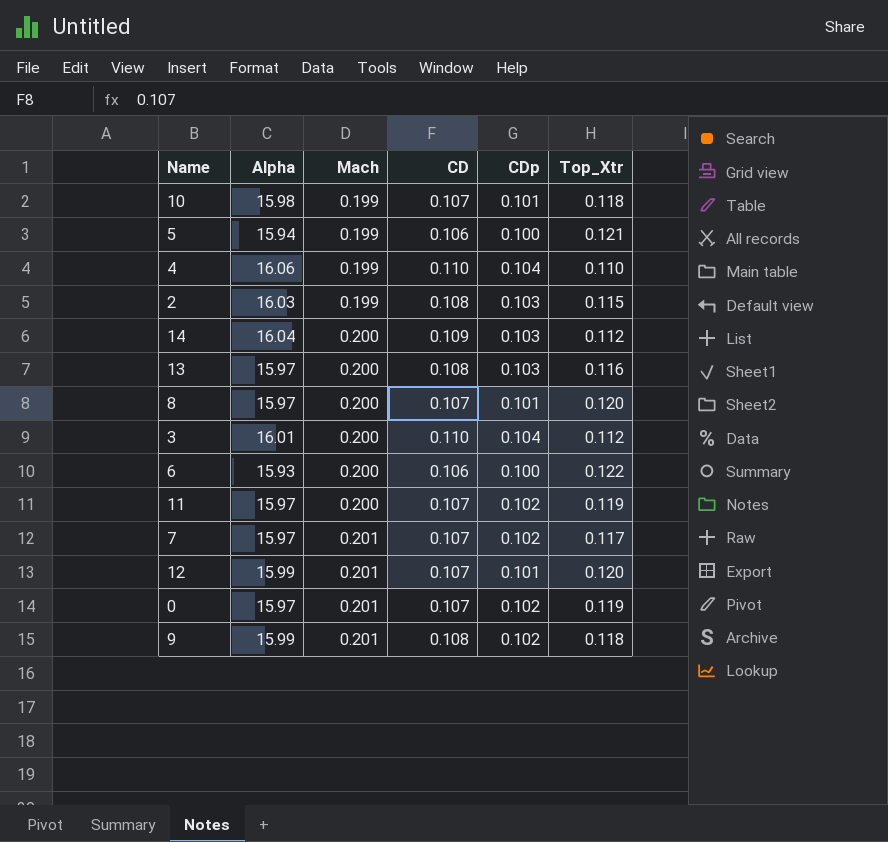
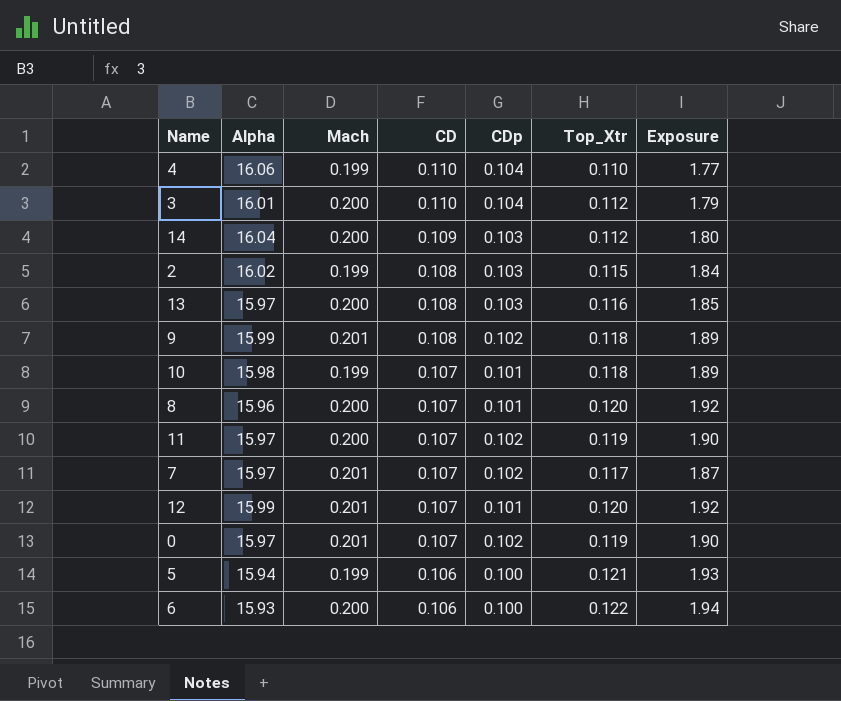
row order: Mach ascending -> CD descending
column Exposure | formula: none -> [Alpha] * [Top_Xtr]
2 | Alpha: 16.03 -> 16.02
8 | Alpha: 15.97 -> 15.96

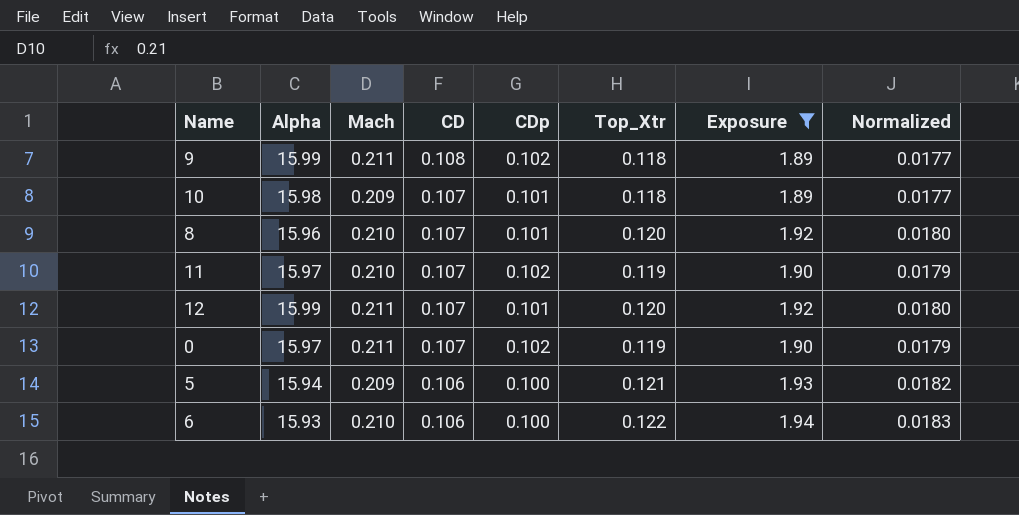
filter: none -> Exposure >= 1.89
column Normalized | formula: none -> [Top_Xtr] * 0.15
9 | Mach: 0.201 -> 0.211
10 | Mach: 0.199 -> 0.209
8 | Mach: 0.200 -> 0.210
11 | Mach: 0.200 -> 0.210
12 | Mach: 0.201 -> 0.211
0 | Mach: 0.201 -> 0.211
5 | Mach: 0.199 -> 0.209
6 | Mach: 0.200 -> 0.210

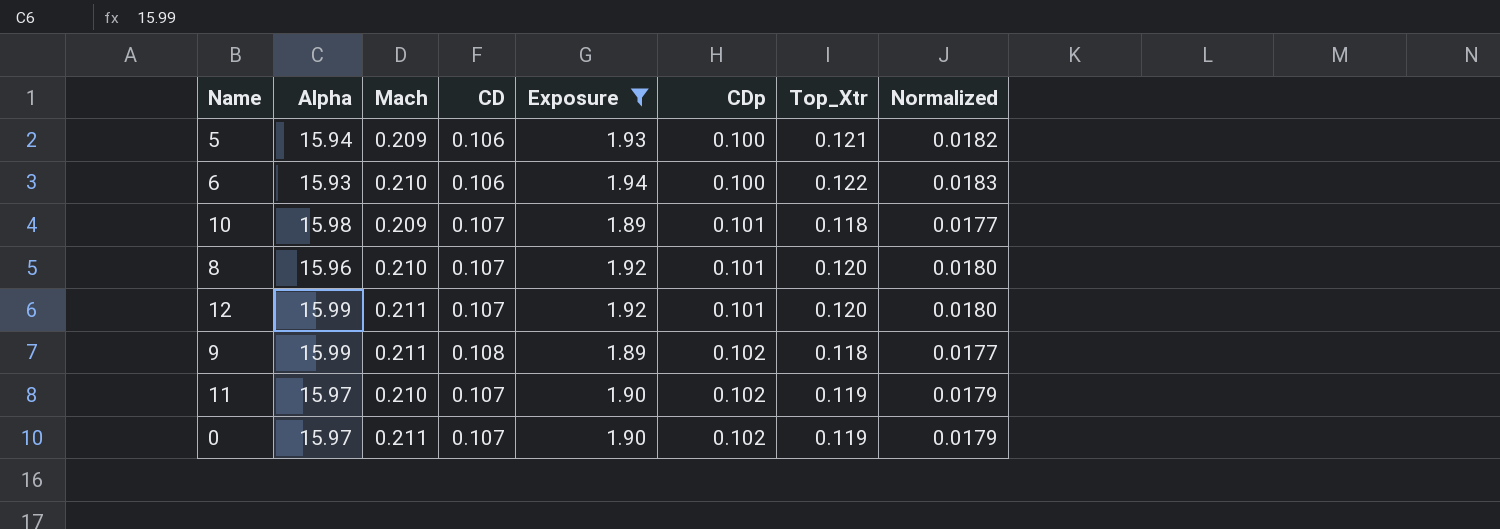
row order: CD descending -> CDp ascending
column Exposure | position: 7 -> 5

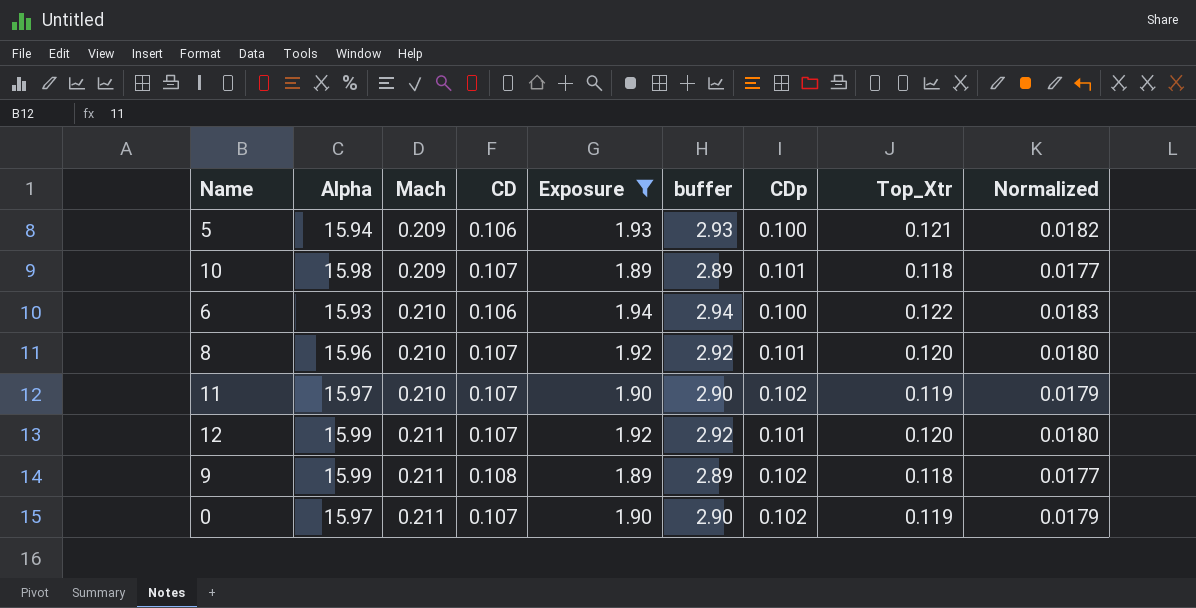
row order: CDp ascending -> Mach ascending
column buffer | formula: none -> [Exposure] + 1

